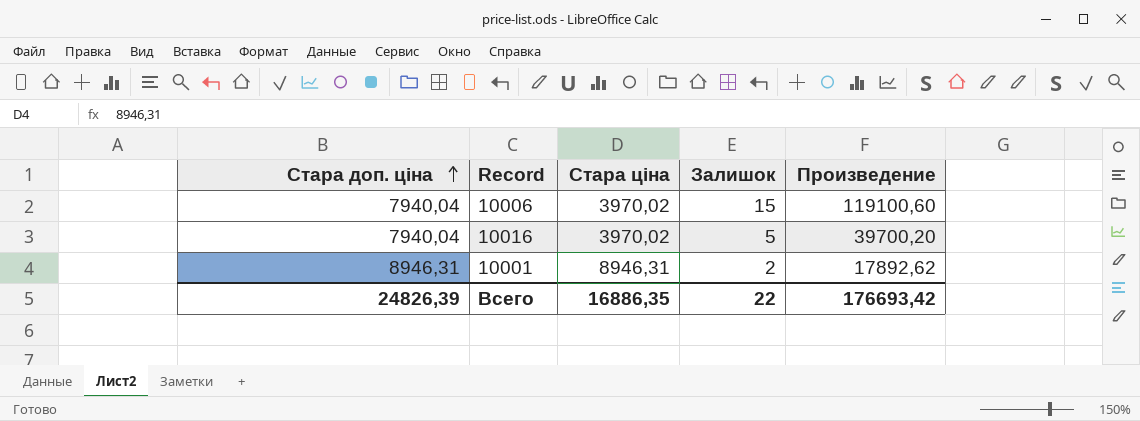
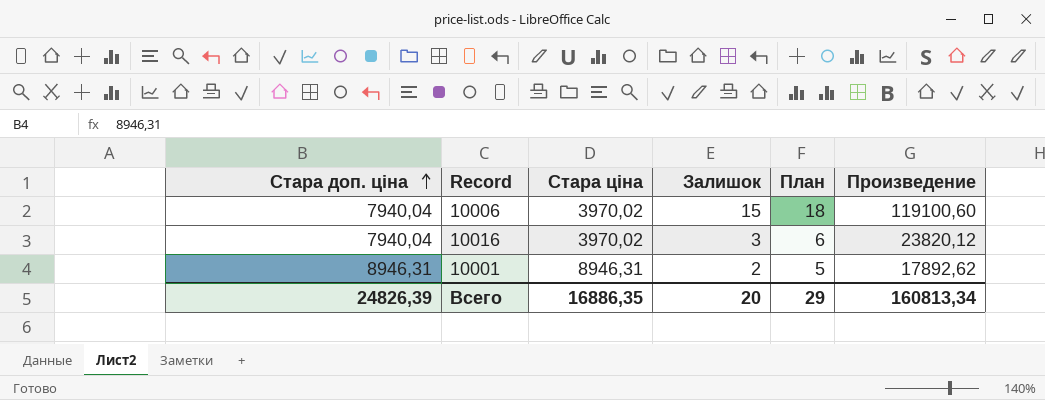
column План | formula: none -> [Залишок] + 3
10016 | Залишок: 5 -> 3
10016 | Произведение: 39700,20 -> 23820,12
Всего | Залишок: 22 -> 20
Всего | Произведение: 176693,42 -> 160813,34

